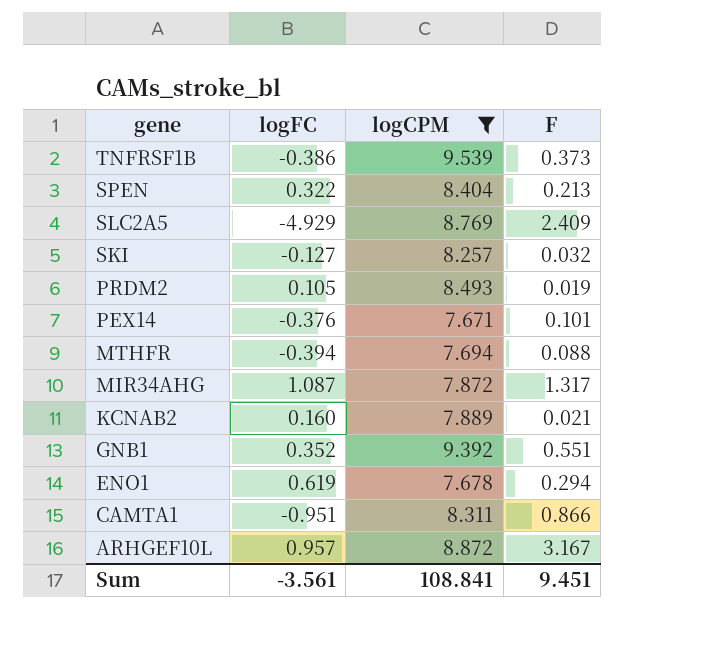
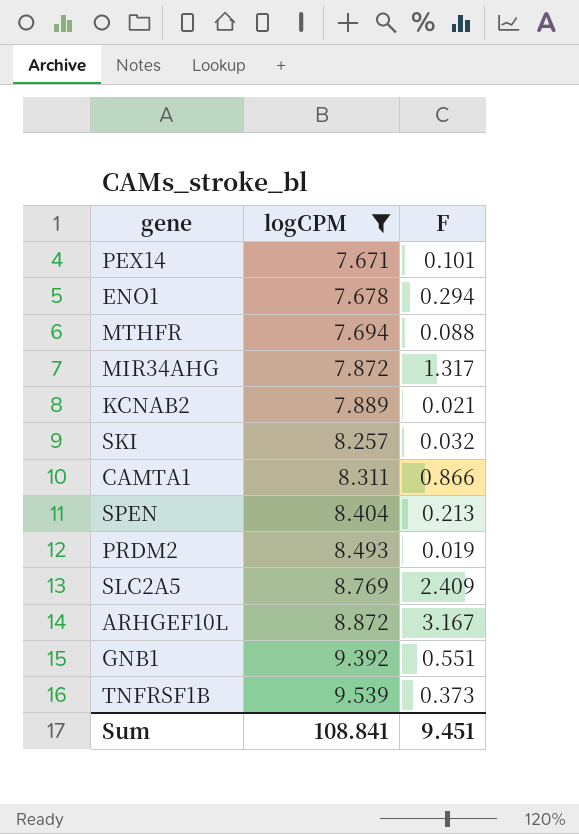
row order: gene descending -> logCPM ascending
column logFC | position: 2 -> none

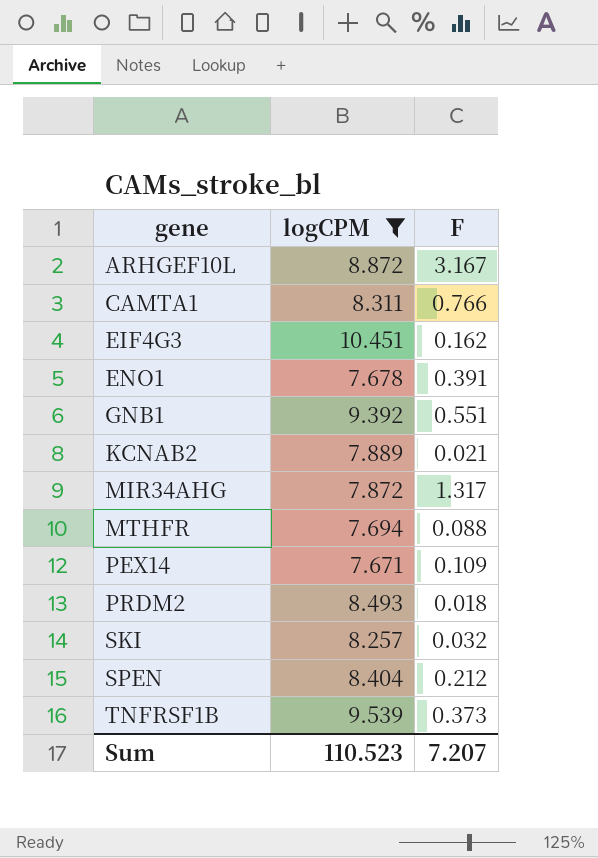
row order: logCPM ascending -> gene ascending
row SLC2A5: 8.769 | 2.409 -> none
CAMTA1 | F: 0.866 -> 0.766
row EIF4G3: none -> 10.451 | 0.162
ENO1 | F: 0.294 -> 0.391
PEX14 | F: 0.101 -> 0.109
PRDM2 | F: 0.019 -> 0.018
SPEN | F: 0.213 -> 0.212
Sum | logCPM: 108.841 -> 110.523
Sum | F: 9.451 -> 7.207

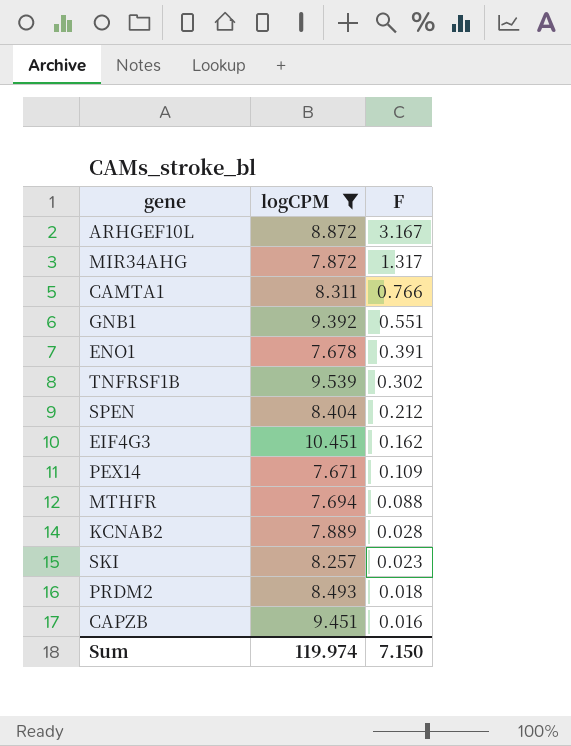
row order: gene ascending -> F descending
TNFRSF1B | F: 0.373 -> 0.302
KCNAB2 | F: 0.021 -> 0.028
SKI | F: 0.032 -> 0.023
row CAPZB: none -> 9.451 | 0.016
Sum | logCPM: 110.523 -> 119.974
Sum | F: 7.207 -> 7.150

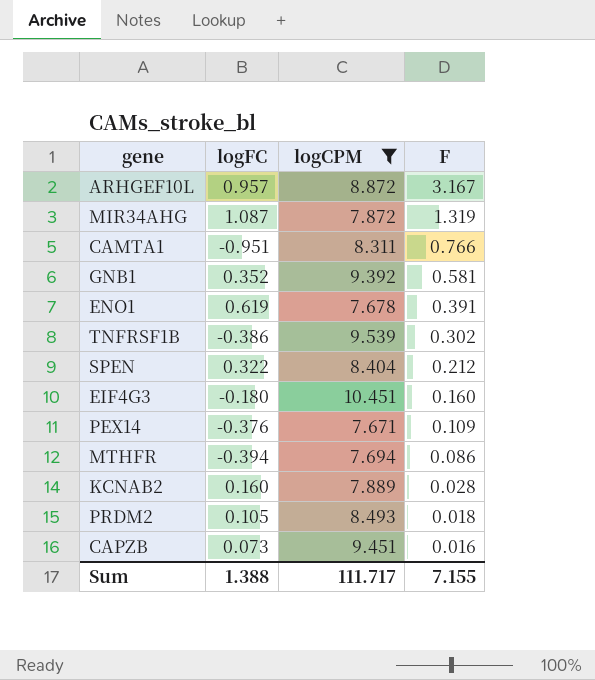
column logFC | position: none -> 2
row SKI: 8.257 | 0.023 -> none
MIR34AHG | F: 1.317 -> 1.319
GNB1 | F: 0.551 -> 0.581
EIF4G3 | F: 0.162 -> 0.160
MTHFR | F: 0.088 -> 0.086
Sum | logCPM: 119.974 -> 111.717
Sum | F: 7.150 -> 7.155

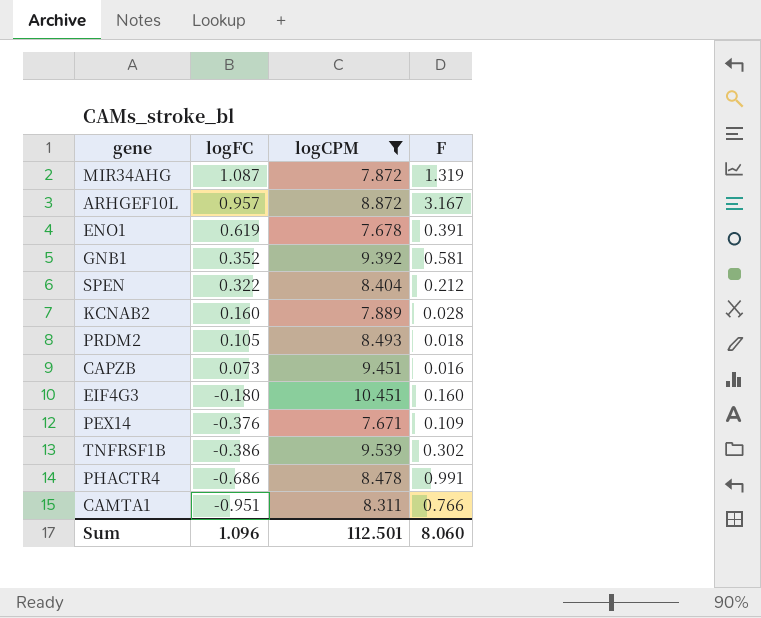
row order: F descending -> logFC descending
row MTHFR: -0.394 | 7.694 | 0.086 -> none
row PHACTR4: none -> -0.686 | 8.478 | 0.991
Sum | logFC: 1.388 -> 1.096
Sum | logCPM: 111.717 -> 112.501
Sum | F: 7.155 -> 8.060

